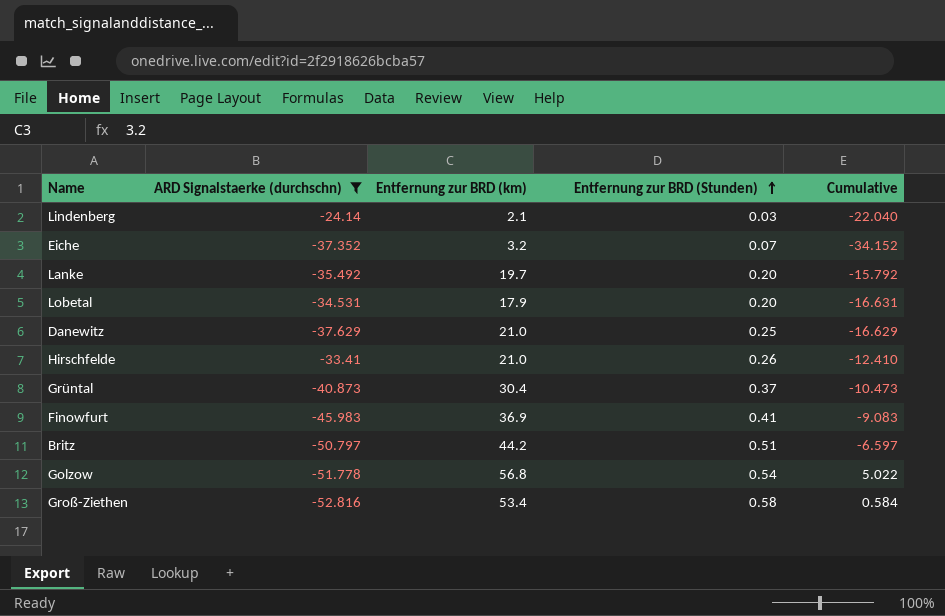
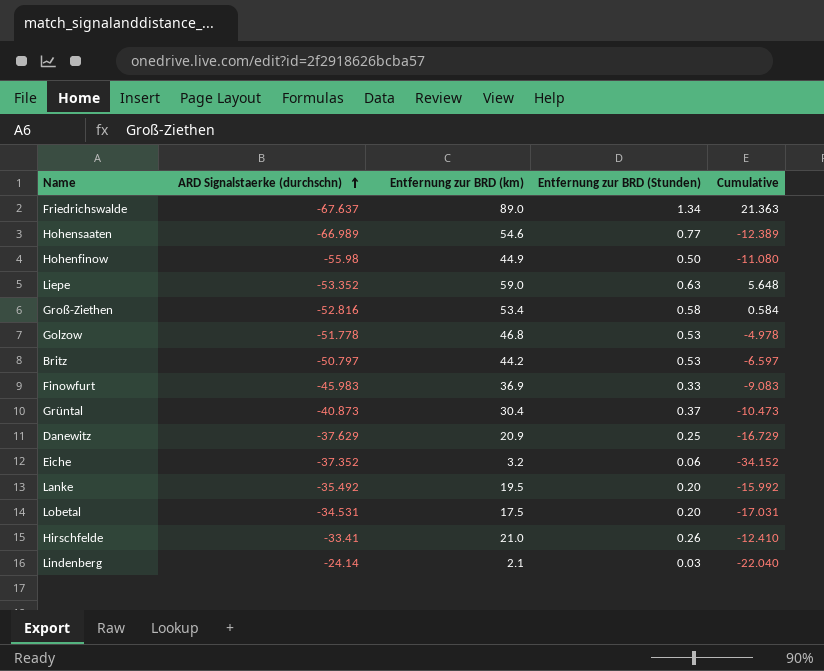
filter: ARD Signalstaerke (durchschn) >= -52.816 -> none
row order: Entfernung zur BRD (Stunden) ascending -> ARD Signalstaerke (durchschn) ascending
Golzow | Entfernung zur BRD (km): 56.8 -> 46.8
Golzow | Entfernung zur BRD (Stunden): 0.54 -> 0.53
Golzow | Cumulative: 5.022 -> -4.978
Britz | Entfernung zur BRD (Stunden): 0.51 -> 0.53
Finowfurt | Entfernung zur BRD (Stunden): 0.41 -> 0.33
Danewitz | Entfernung zur BRD (km): 21.0 -> 20.9
Danewitz | Cumulative: -16.629 -> -16.729
Eiche | Entfernung zur BRD (Stunden): 0.07 -> 0.06
Lanke | Entfernung zur BRD (km): 19.7 -> 19.5
Lanke | Cumulative: -15.792 -> -15.992
Lobetal | Entfernung zur BRD (km): 17.9 -> 17.5
Lobetal | Cumulative: -16.631 -> -17.031

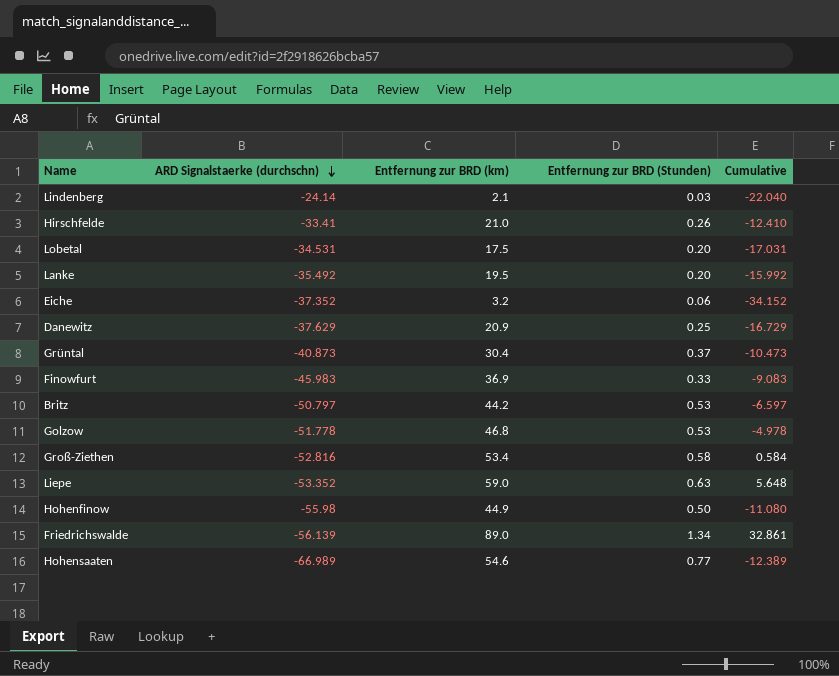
row order: ARD Signalstaerke (durchschn) ascending -> ARD Signalstaerke (durchschn) descending
Friedrichswalde | ARD Signalstaerke (durchschn): -67.637 -> -56.139
Friedrichswalde | Cumulative: 21.363 -> 32.861

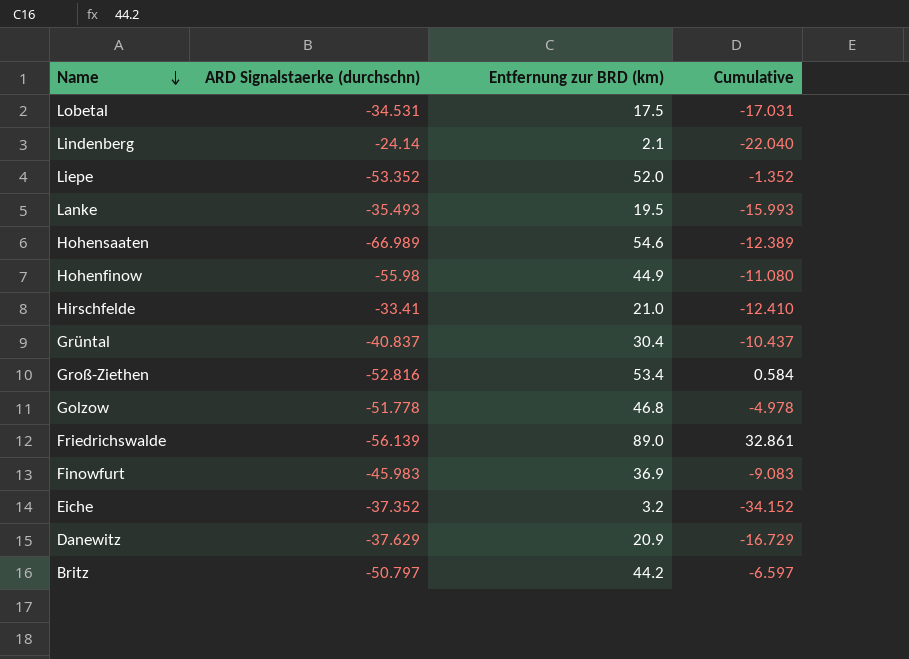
row order: ARD Signalstaerke (durchschn) descending -> Name descending
column Entfernung zur BRD (Stunden) | position: 4 -> none
Liepe | Entfernung zur BRD (km): 59.0 -> 52.0
Liepe | Cumulative: 5.648 -> -1.352
Lanke | ARD Signalstaerke (durchschn): -35.492 -> -35.493
Lanke | Cumulative: -15.992 -> -15.993
Grüntal | ARD Signalstaerke (durchschn): -40.873 -> -40.837
Grüntal | Cumulative: -10.473 -> -10.437

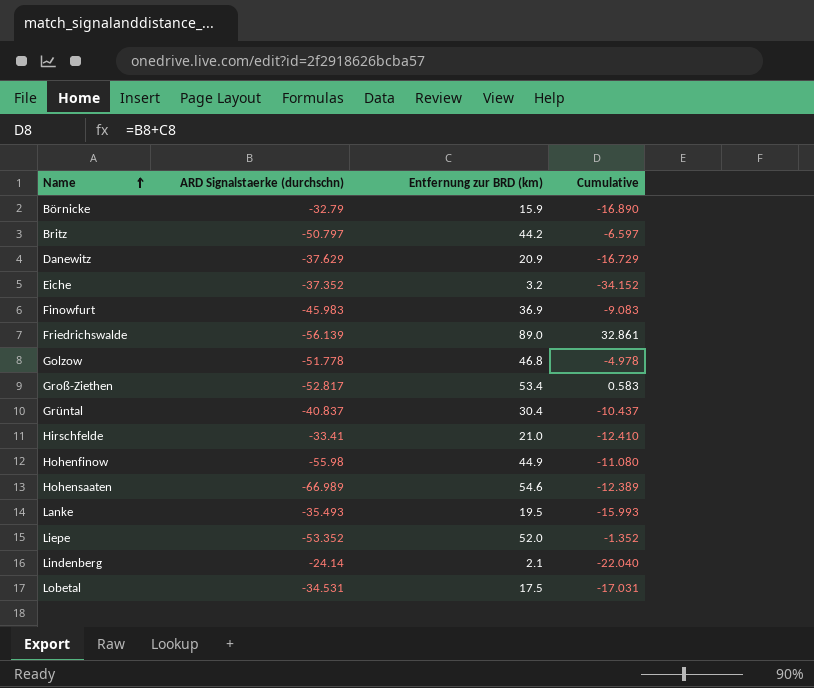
row order: Name descending -> Name ascending
row Börnicke: none -> -32.79 | 15.9 | -16.890
Groß-Ziethen | ARD Signalstaerke (durchschn): -52.816 -> -52.817
Groß-Ziethen | Cumulative: 0.584 -> 0.583

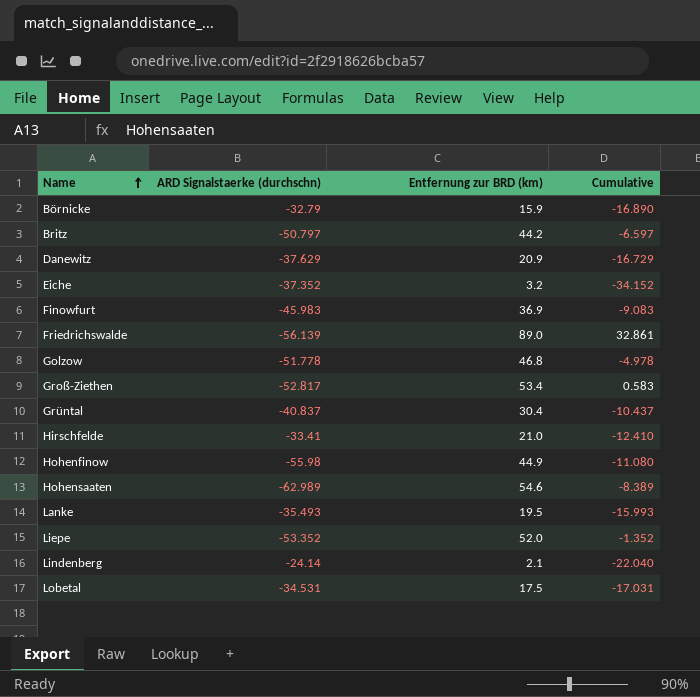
Hohensaaten | ARD Signalstaerke (durchschn): -66.989 -> -62.989
Hohensaaten | Cumulative: -12.389 -> -8.389

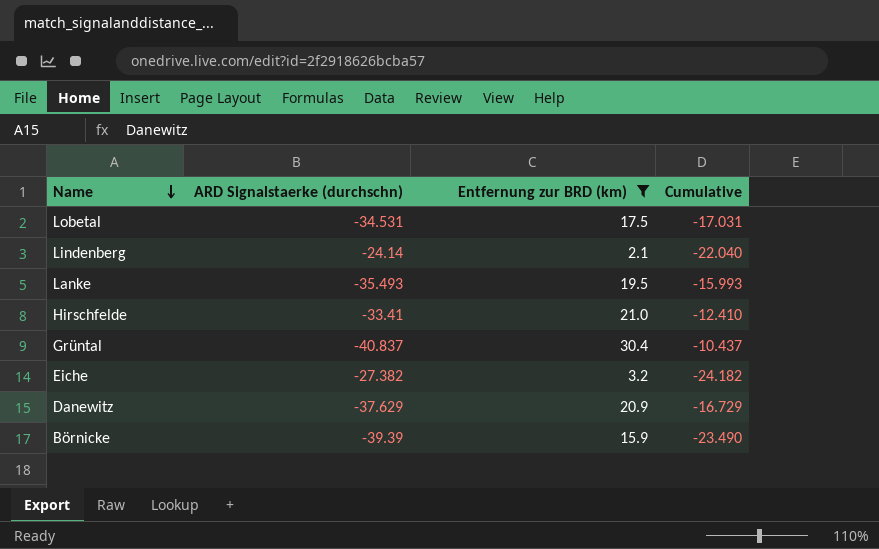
filter: none -> Entfernung zur BRD (km) <= 30.4
row order: Name ascending -> Name descending
Eiche | ARD Signalstaerke (durchschn): -37.352 -> -27.382
Eiche | Cumulative: -34.152 -> -24.182
Börnicke | ARD Signalstaerke (durchschn): -32.79 -> -39.39
Börnicke | Cumulative: -16.890 -> -23.490

